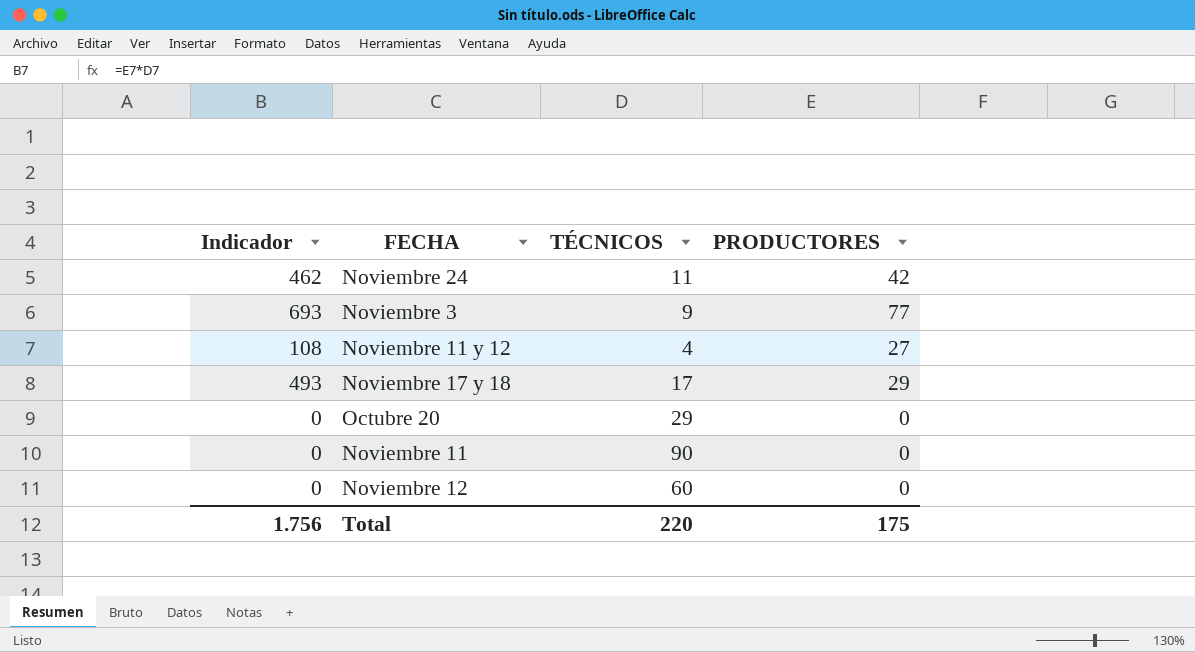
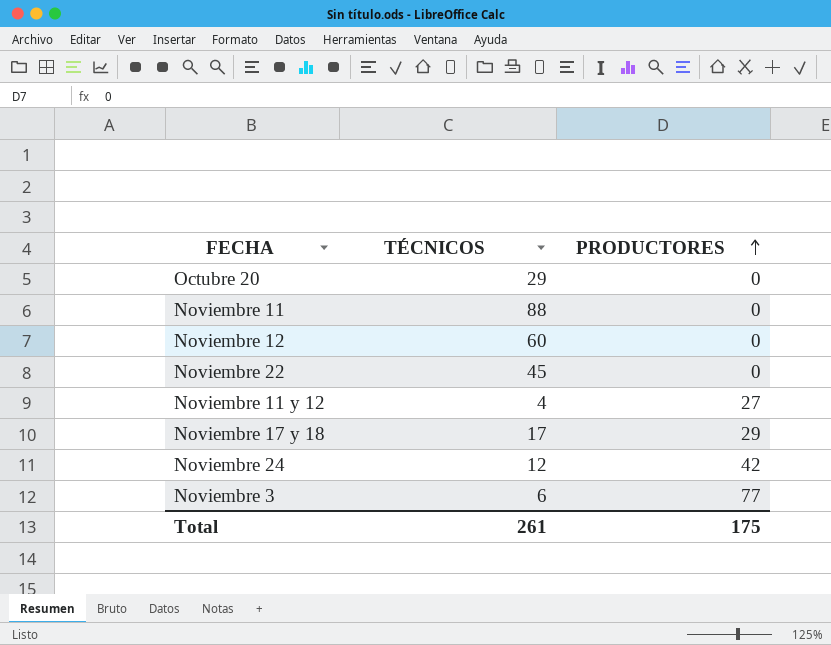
row order: none -> PRODUCTORES ascending
column Indicador | formula: [TÉCNICOS] * [PRODUCTORES] -> none
Noviembre 11 | TÉCNICOS: 90 -> 88
row Noviembre 22: none -> 45 | 0
Noviembre 24 | TÉCNICOS: 11 -> 12
Noviembre 3 | TÉCNICOS: 9 -> 6
Total | TÉCNICOS: 220 -> 261

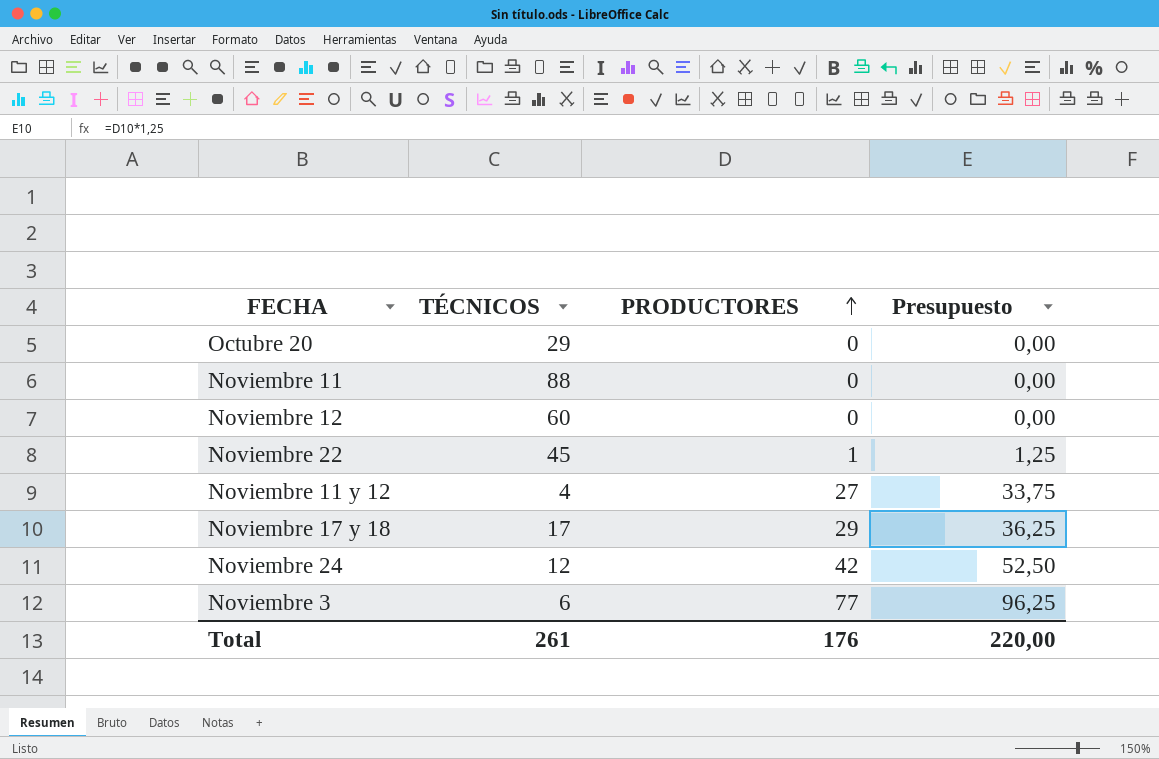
column Presupuesto | formula: none -> [PRODUCTORES] * 1,25
Noviembre 22 | PRODUCTORES: 0 -> 1
Total | PRODUCTORES: 175 -> 176

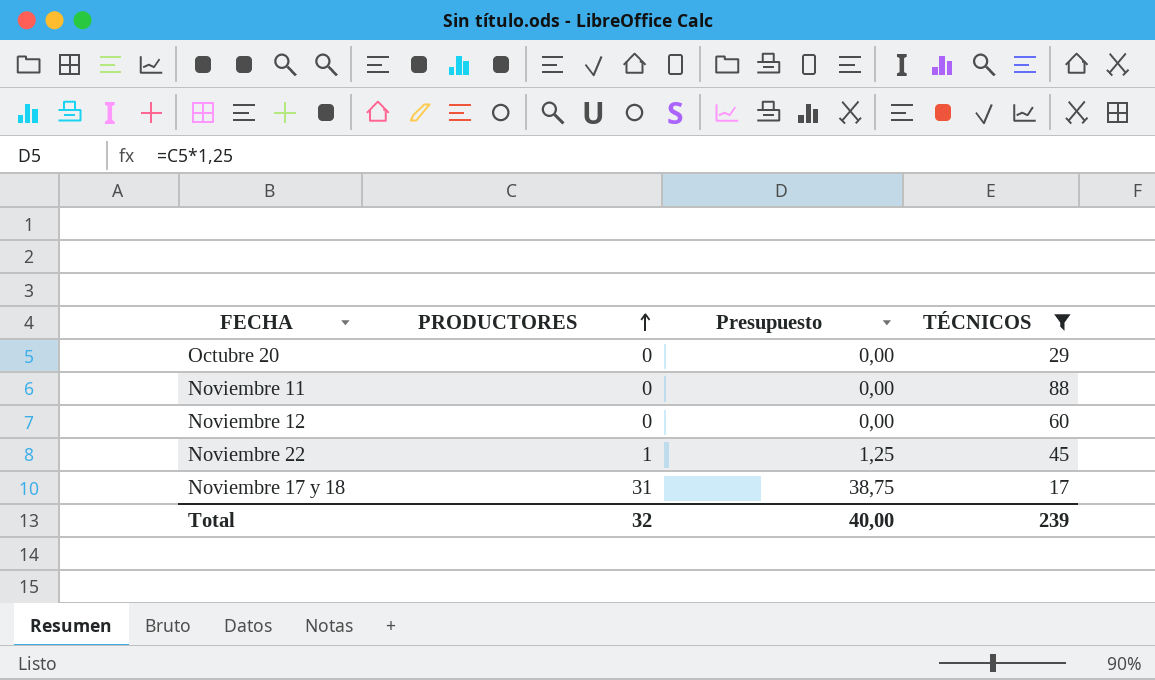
filter: none -> TÉCNICOS >= 17
column TÉCNICOS | position: 2 -> 4
Noviembre 17 y 18 | PRODUCTORES: 29 -> 31
Noviembre 17 y 18 | Presupuesto: 36,25 -> 38,75
Total | PRODUCTORES: 176 -> 32
Total | Presupuesto: 220,00 -> 40,00
Total | TÉCNICOS: 261 -> 239

